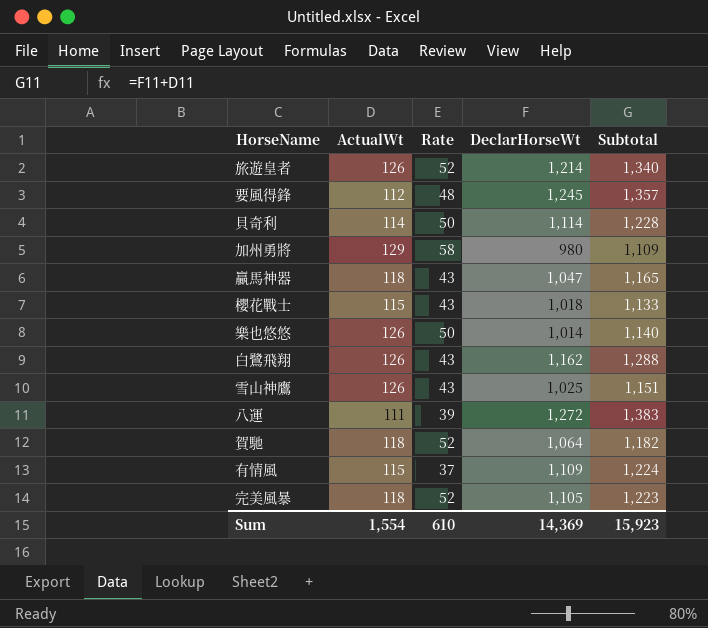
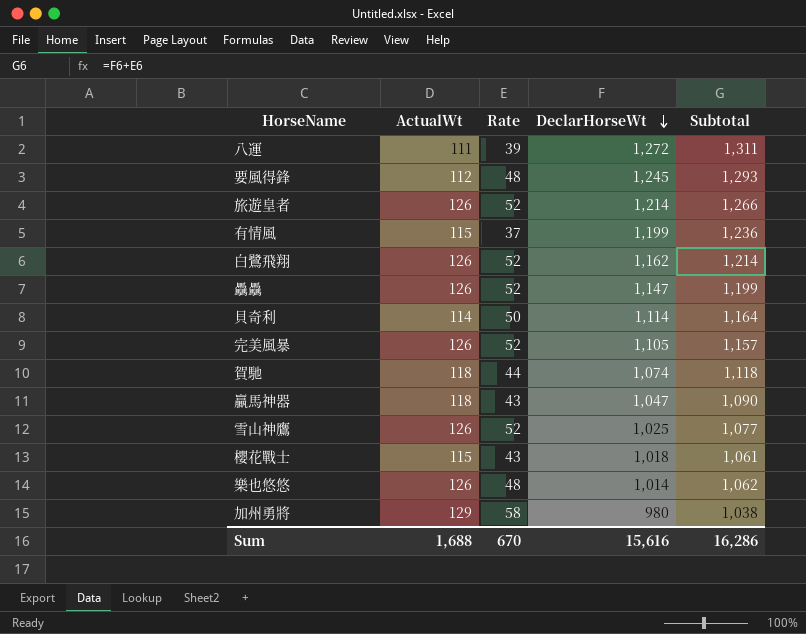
row order: none -> DeclarHorseWt descending
column Subtotal | formula: [ActualWt] + [DeclarHorseWt] -> [Rate] + [DeclarHorseWt]
有情風 | DeclarHorseWt: 1,109 -> 1,199
白鷺飛翔 | Rate: 43 -> 52
row 驫驫: none -> 126 | 52 | 1,147 | 1,199
完美風暴 | ActualWt: 118 -> 126
賀馳 | Rate: 52 -> 44
賀馳 | DeclarHorseWt: 1,064 -> 1,074
雪山神鷹 | Rate: 43 -> 52
樂也悠悠 | Rate: 50 -> 48
Sum | ActualWt: 1,554 -> 1,688
Sum | Rate: 610 -> 670
Sum | DeclarHorseWt: 14,369 -> 15,616
Sum | Subtotal: 15,923 -> 16,286

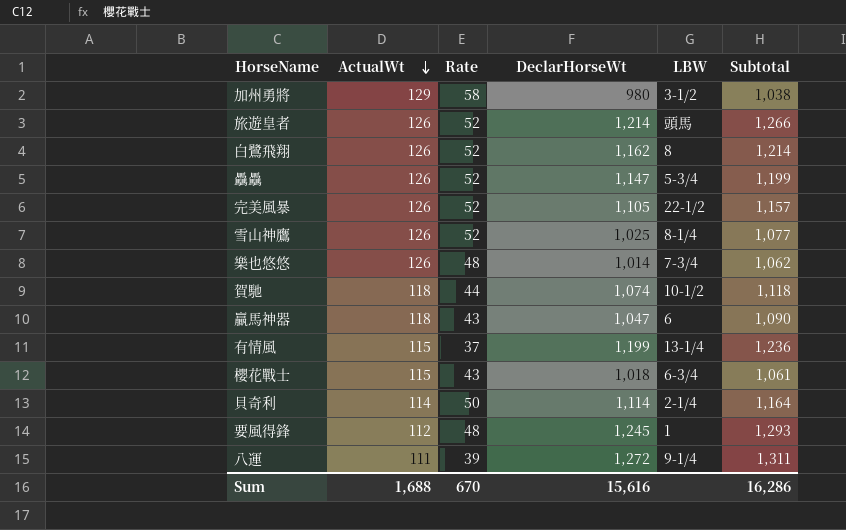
row order: DeclarHorseWt descending -> ActualWt descending
column LBW | position: none -> 5

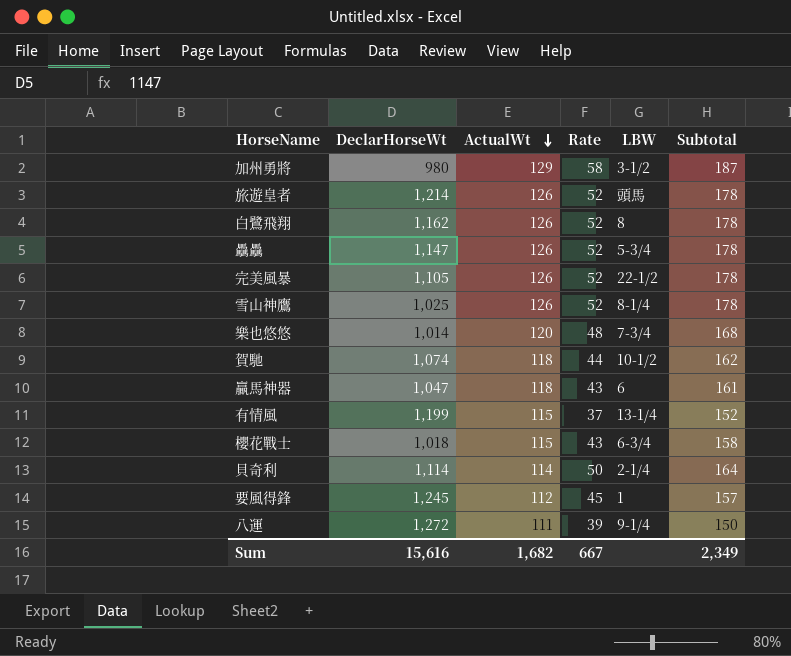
column DeclarHorseWt | position: 4 -> 2
column Subtotal | formula: [Rate] + [DeclarHorseWt] -> [ActualWt] + [Rate]
樂也悠悠 | ActualWt: 126 -> 120
要風得鋒 | Rate: 48 -> 45
Sum | ActualWt: 1,688 -> 1,682
Sum | Rate: 670 -> 667
Sum | Subtotal: 16,286 -> 2,349

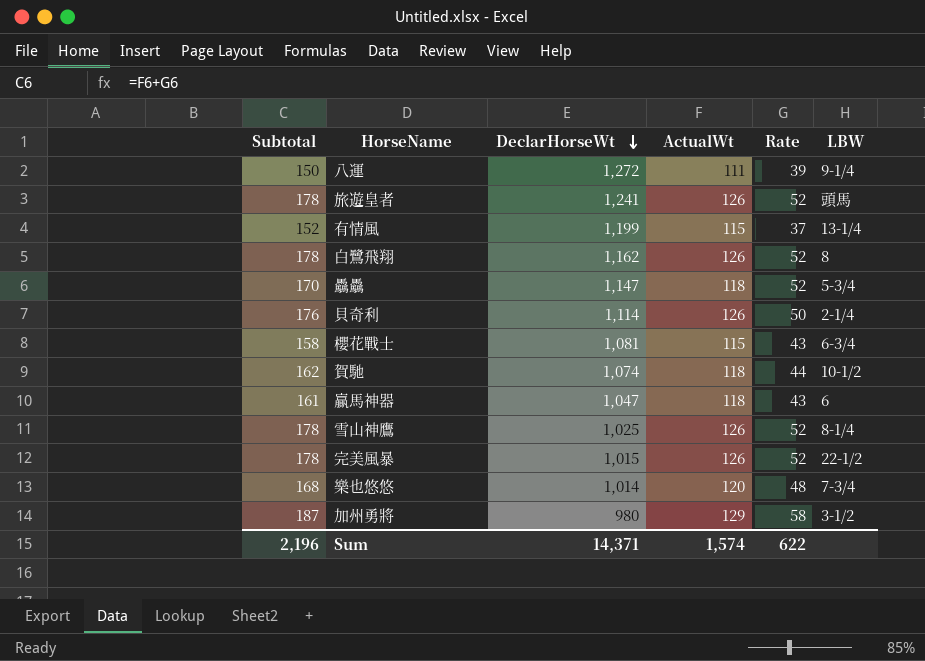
row order: ActualWt descending -> DeclarHorseWt descending
column Subtotal | position: 6 -> 1
row 要風得鋒: 1,245 | 112 | 45 | 1 | 157 -> none
旅遊皇者 | DeclarHorseWt: 1,214 -> 1,241
驫驫 | Subtotal: 178 -> 170
驫驫 | ActualWt: 126 -> 118
貝奇利 | Subtotal: 164 -> 176
貝奇利 | ActualWt: 114 -> 126
櫻花戰士 | DeclarHorseWt: 1,018 -> 1,081
完美風暴 | DeclarHorseWt: 1,105 -> 1,015
Sum | Subtotal: 2,349 -> 2,196
Sum | DeclarHorseWt: 15,616 -> 14,371
Sum | ActualWt: 1,682 -> 1,574
Sum | Rate: 667 -> 622

